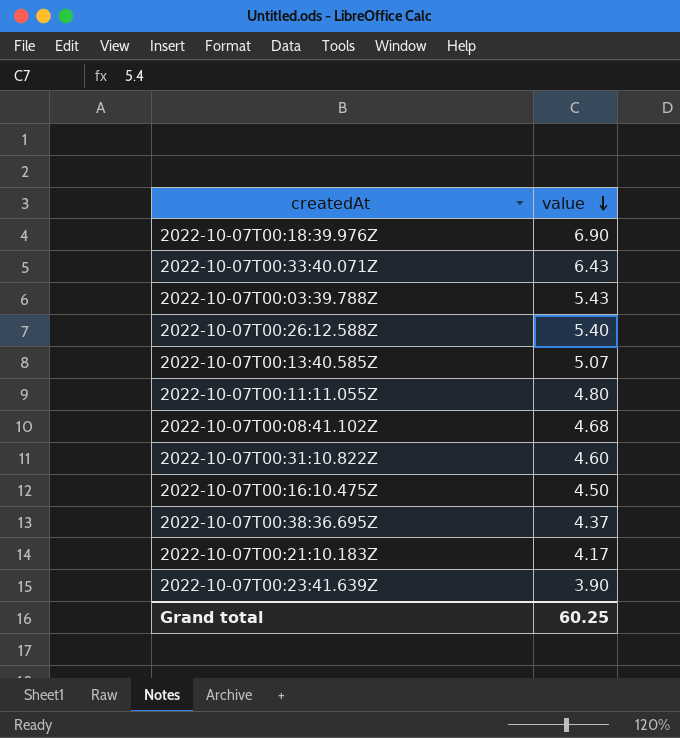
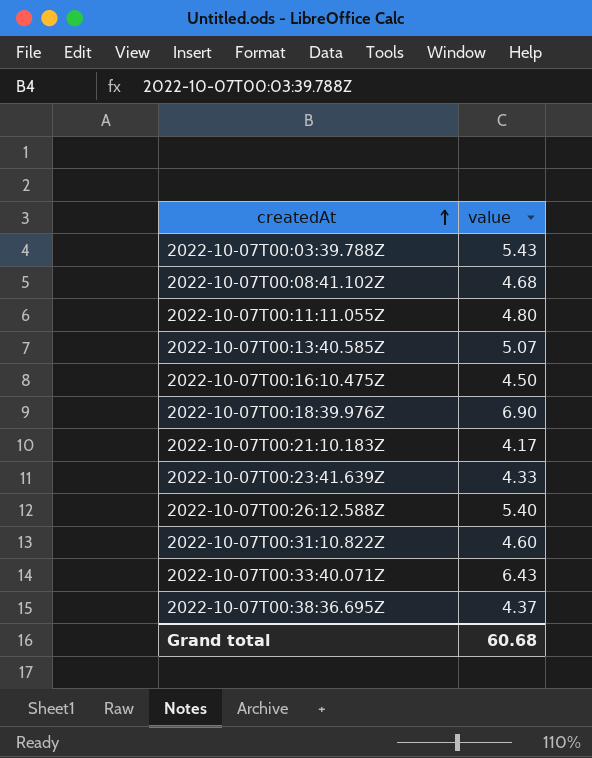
row order: value descending -> createdAt ascending
2022-10-07T00:23:41.639Z | value: 3.90 -> 4.33
Grand total | value: 60.25 -> 60.68

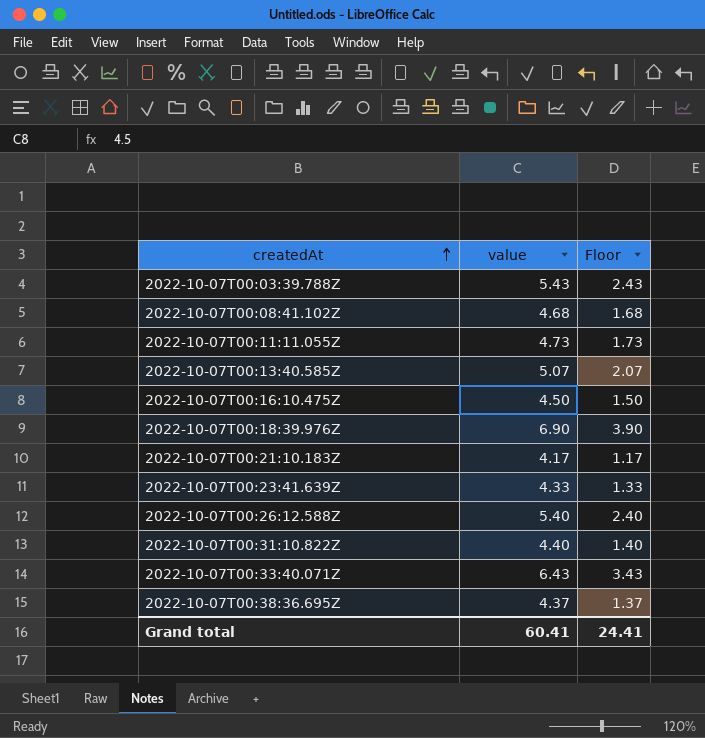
column Floor | formula: none -> [value] - 3
2022-10-07T00:11:11.055Z | value: 4.80 -> 4.73
2022-10-07T00:31:10.822Z | value: 4.60 -> 4.40
Grand total | value: 60.68 -> 60.41

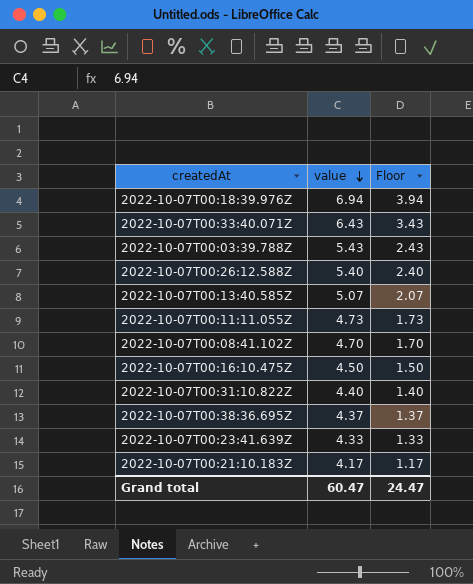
row order: createdAt ascending -> value descending
2022-10-07T00:18:39.976Z | value: 6.90 -> 6.94
2022-10-07T00:18:39.976Z | Floor: 3.90 -> 3.94
2022-10-07T00:08:41.102Z | value: 4.68 -> 4.70
2022-10-07T00:08:41.102Z | Floor: 1.68 -> 1.70
Grand total | value: 60.41 -> 60.47
Grand total | Floor: 24.41 -> 24.47

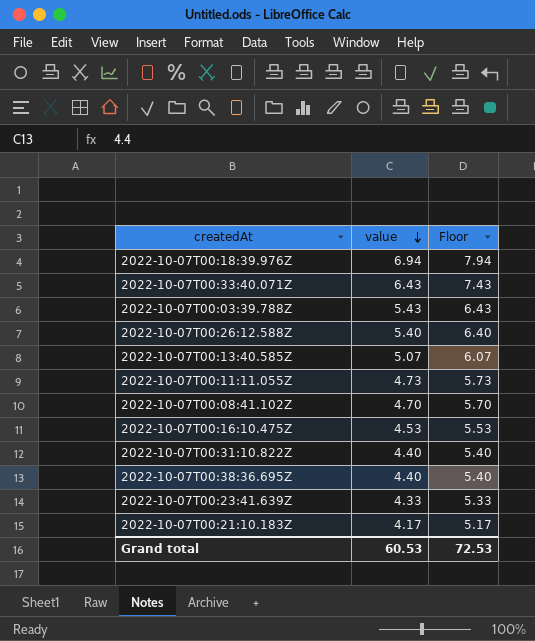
column Floor | formula: [value] - 3 -> [value] + 1
2022-10-07T00:16:10.475Z | value: 4.50 -> 4.53
2022-10-07T00:38:36.695Z | value: 4.37 -> 4.40
Grand total | value: 60.47 -> 60.53
Grand total | Floor: 24.47 -> 72.53

